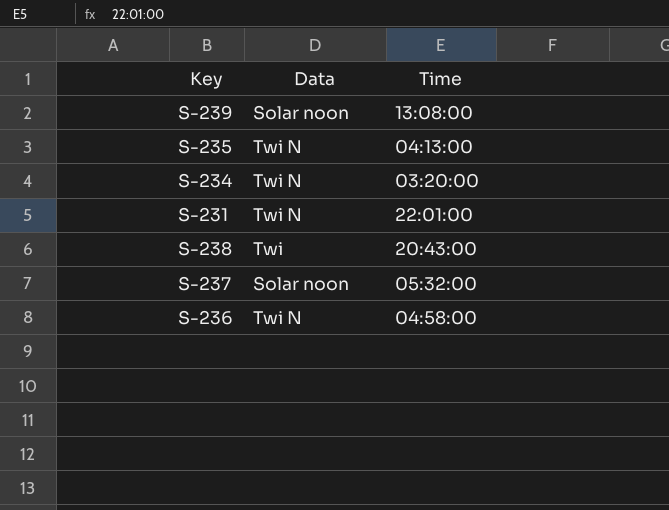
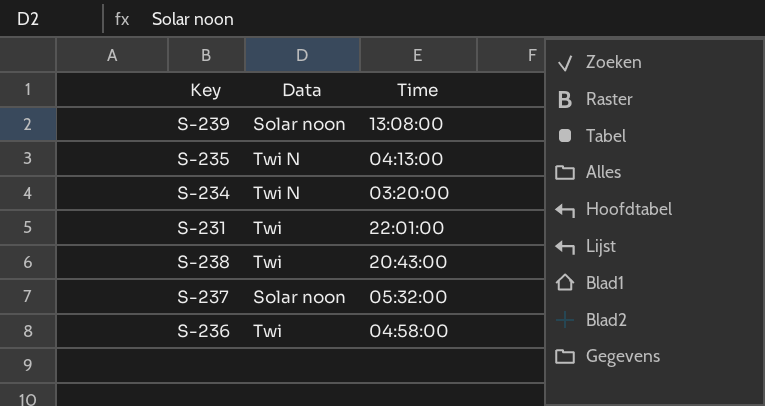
S-231 | Data: Twi N -> Twi
S-236 | Data: Twi N -> Twi

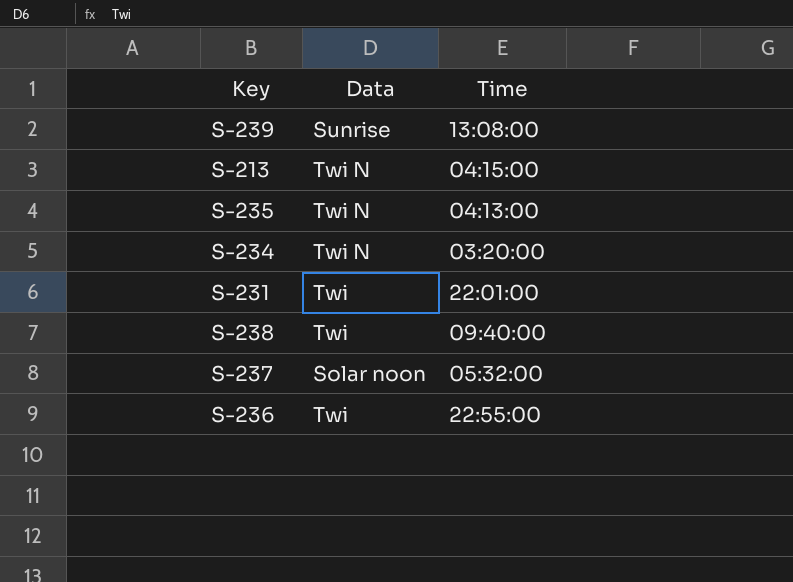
S-239 | Data: Solar noon -> Sunrise
row S-213: none -> Twi N | 04:15:00
S-238 | Time: 20:43:00 -> 09:40:00
S-236 | Time: 04:58:00 -> 22:55:00

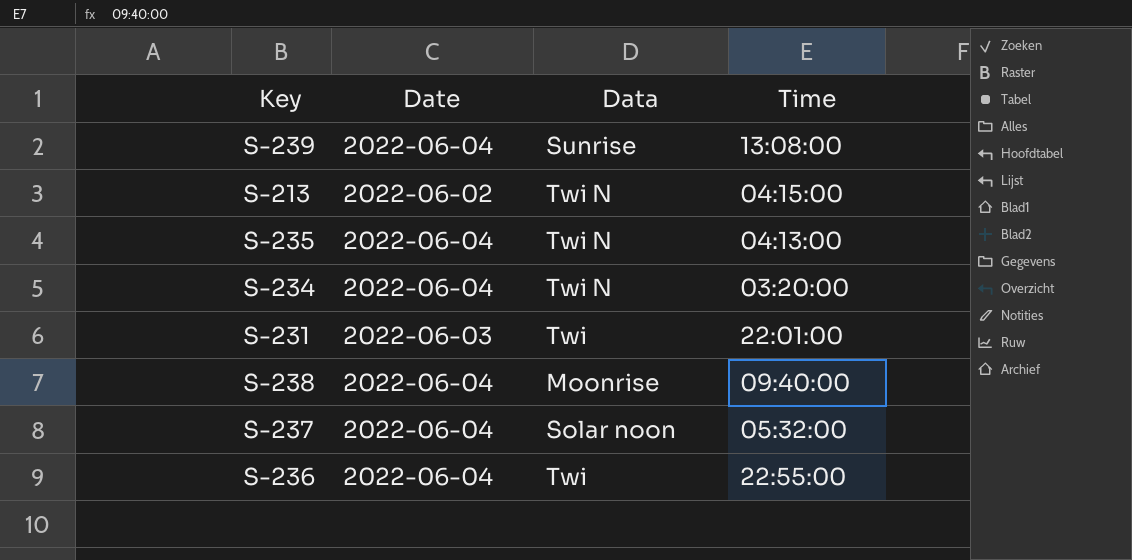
column Date | position: none -> 2
S-238 | Data: Twi -> Moonrise

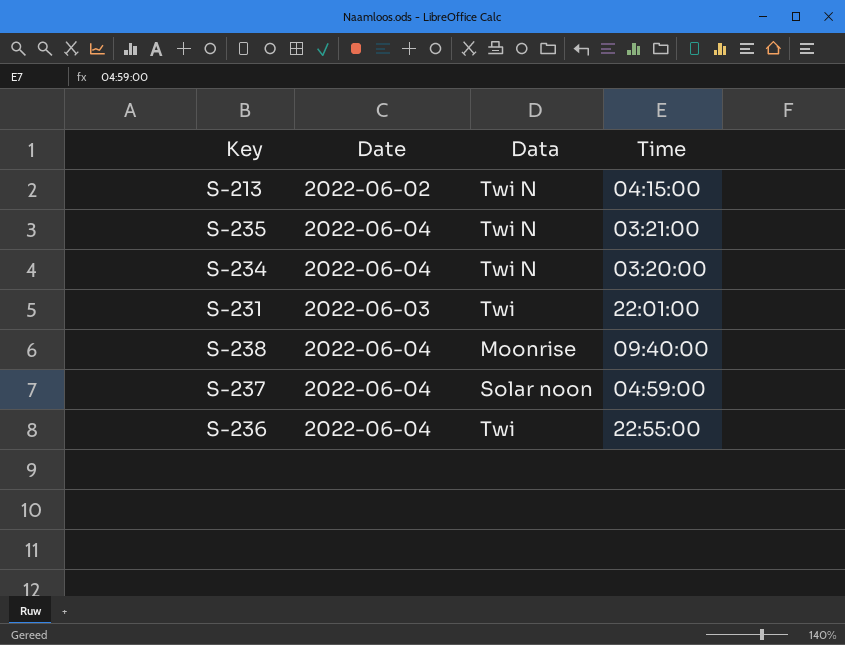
row S-239: 2022-06-04 | Sunrise | 13:08:00 -> none
S-235 | Time: 04:13:00 -> 03:21:00
S-237 | Time: 05:32:00 -> 04:59:00

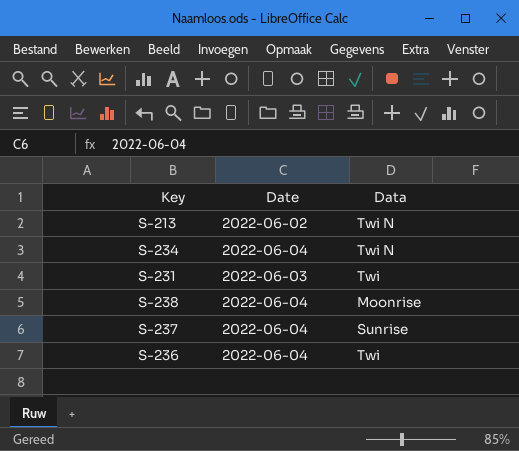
column Time | position: 4 -> none
row S-235: 2022-06-04 | Twi N | 03:21:00 -> none
S-237 | Data: Solar noon -> Sunrise

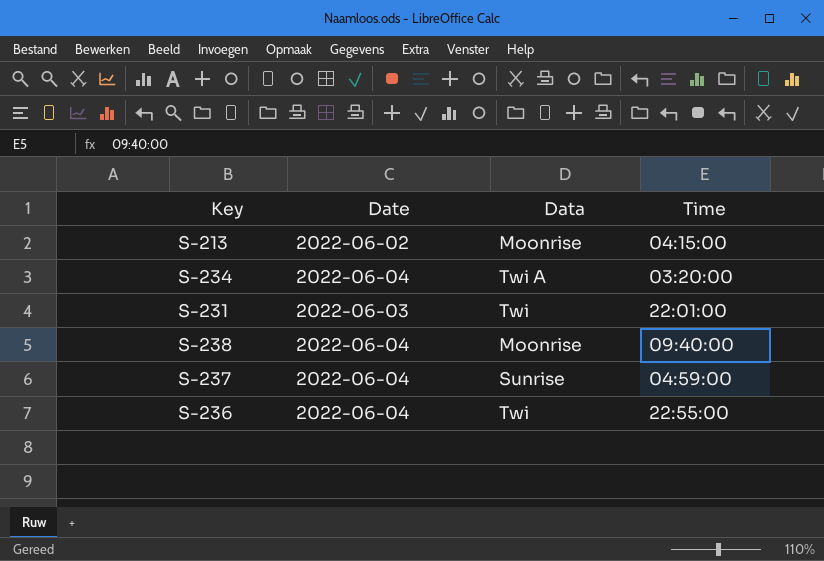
column Time | position: none -> 4
S-213 | Data: Twi N -> Moonrise
S-234 | Data: Twi N -> Twi A

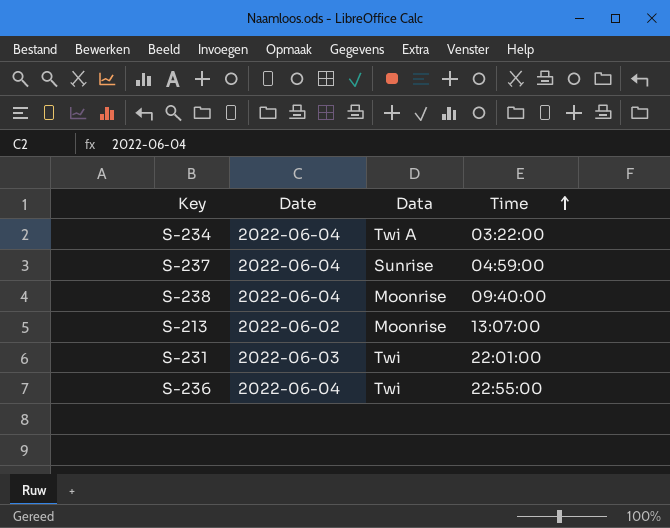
row order: none -> Time ascending
S-234 | Time: 03:20:00 -> 03:22:00
S-213 | Time: 04:15:00 -> 13:07:00

